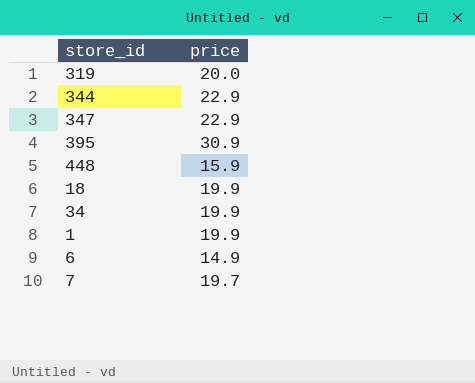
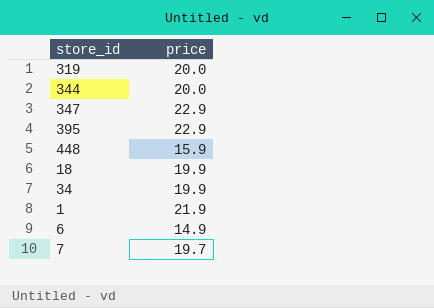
344 | price: 22.9 -> 20.0
395 | price: 30.9 -> 22.9
1 | price: 19.9 -> 21.9

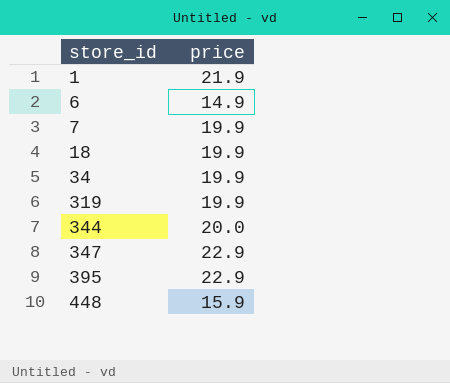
row order: none -> store_id ascending
7 | price: 19.7 -> 19.9
319 | price: 20.0 -> 19.9

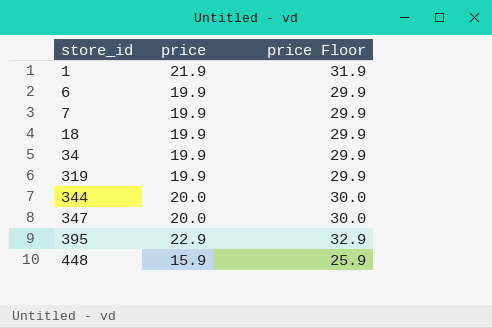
column price Floor | formula: none -> [price] + 10
6 | price: 14.9 -> 19.9
347 | price: 22.9 -> 20.0

